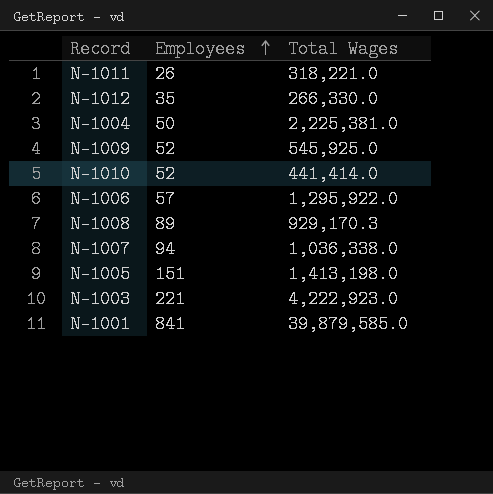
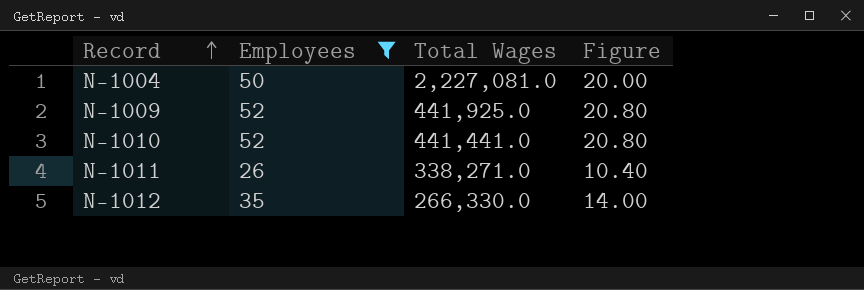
filter: none -> Employees <= 52
row order: Employees ascending -> Record ascending
column Figure | formula: none -> [Employees] * 0.4
N-1004 | Total Wages: 2,225,381.0 -> 2,227,081.0
N-1009 | Total Wages: 545,925.0 -> 441,925.0
N-1010 | Total Wages: 441,414.0 -> 441,441.0
N-1011 | Total Wages: 318,221.0 -> 338,271.0

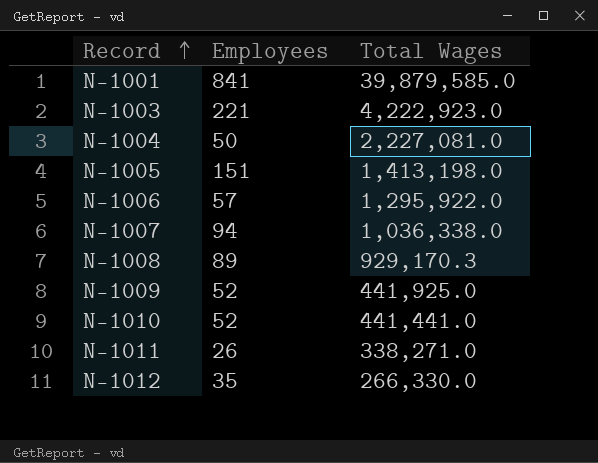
filter: Employees <= 52 -> none
column Figure | formula: [Employees] * 0.4 -> none

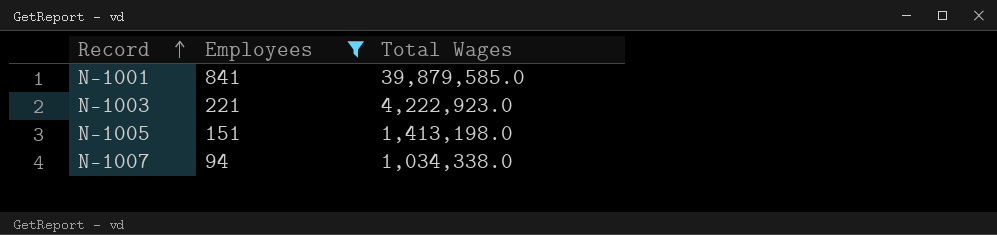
filter: none -> Employees >= 94
N-1007 | Total Wages: 1,036,338.0 -> 1,034,338.0

